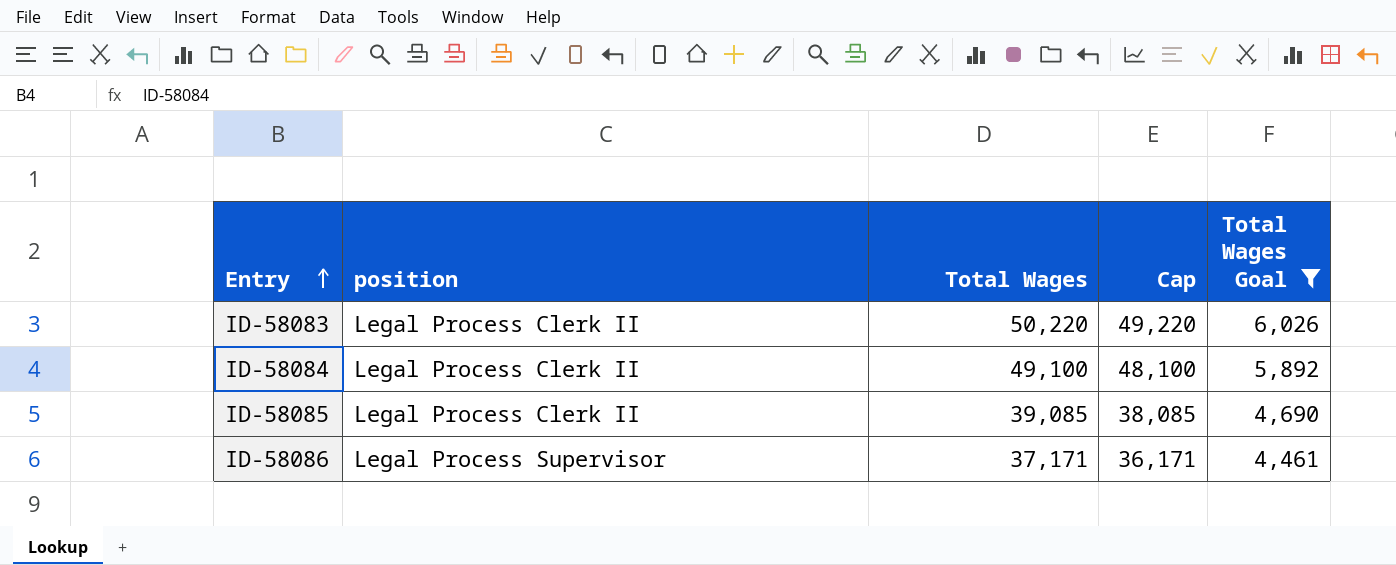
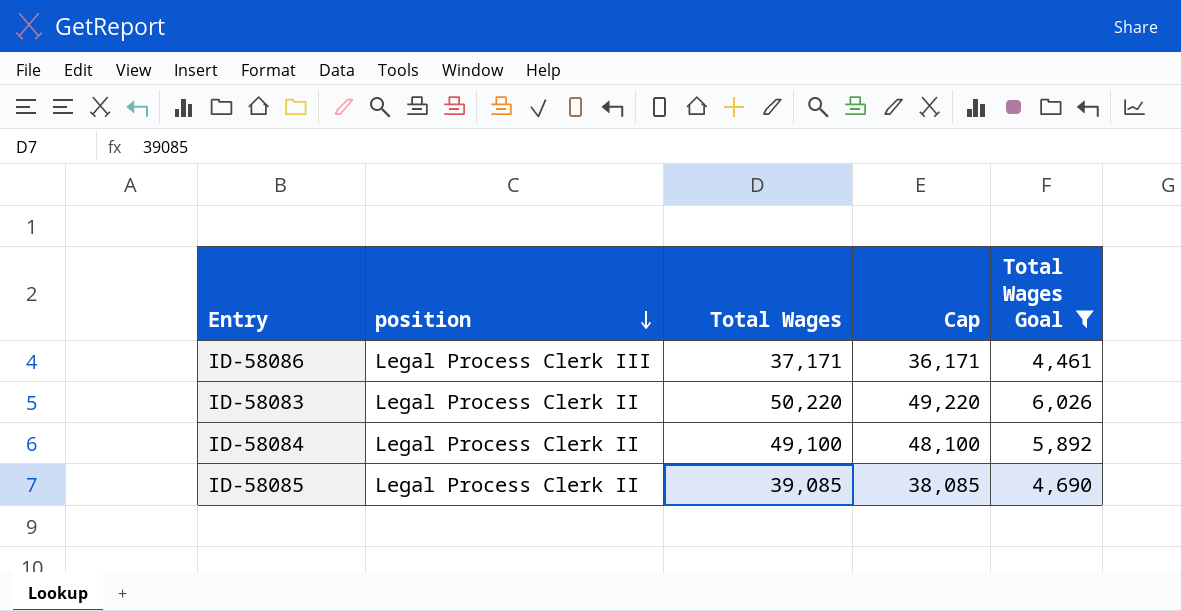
row order: Entry ascending -> position descending
ID-58086 | position: Legal Process Supervisor -> Legal Process Clerk III

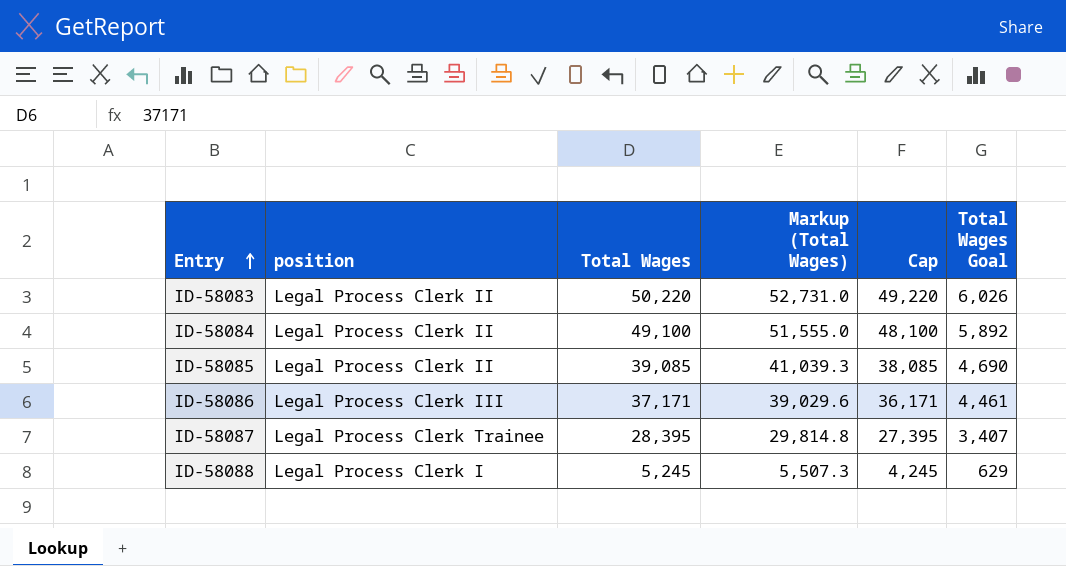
filter: Total Wages Goal >= 4,461 -> none
row order: position descending -> Entry ascending
column Markup (Total Wages) | formula: none -> [Total Wages] * 1.05

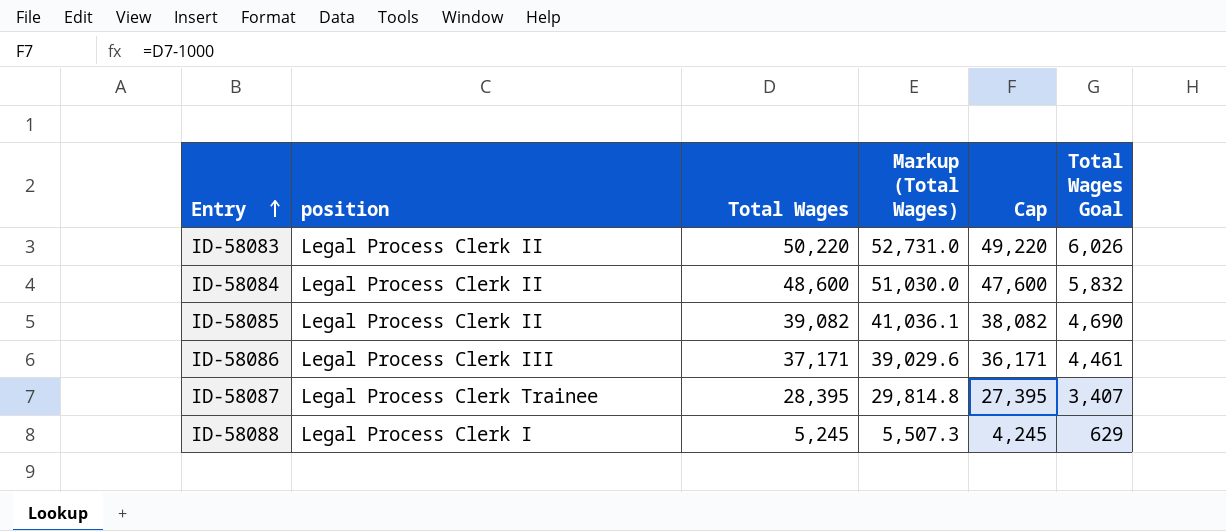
ID-58084 | Total Wages: 49,100 -> 48,600
ID-58084 | Markup (Total Wages): 51,555.0 -> 51,030.0
ID-58084 | Cap: 48,100 -> 47,600
ID-58084 | Total Wages Goal: 5,892 -> 5,832
ID-58085 | Total Wages: 39,085 -> 39,082
ID-58085 | Markup (Total Wages): 41,039.3 -> 41,036.1
ID-58085 | Cap: 38,085 -> 38,082

